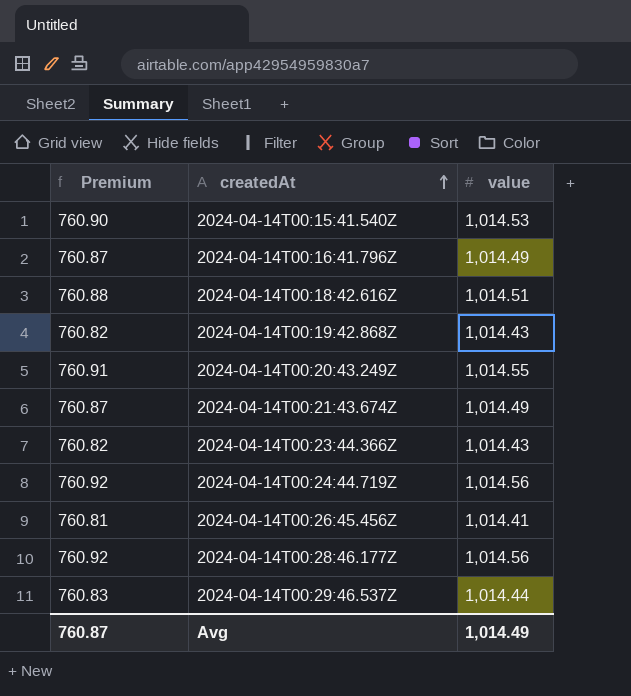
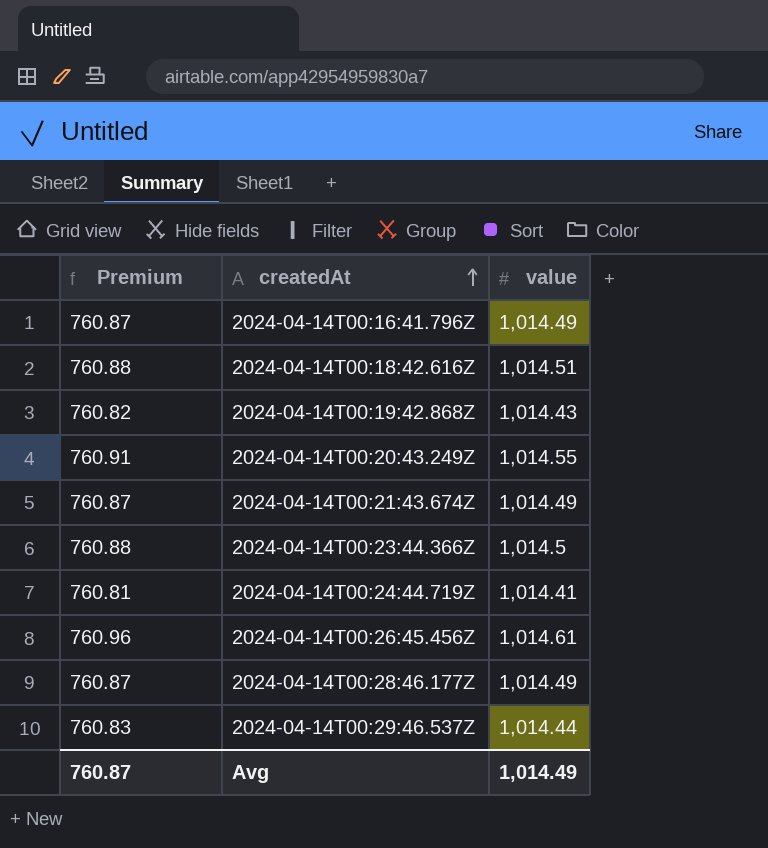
row 2024-04-14T00:15:41.540Z: 760.90 | 1,014.53 -> none
2024-04-14T00:23:44.366Z | Premium: 760.82 -> 760.88
2024-04-14T00:23:44.366Z | value: 1,014.43 -> 1,014.5
2024-04-14T00:24:44.719Z | Premium: 760.92 -> 760.81
2024-04-14T00:24:44.719Z | value: 1,014.56 -> 1,014.41
2024-04-14T00:26:45.456Z | Premium: 760.81 -> 760.96
2024-04-14T00:26:45.456Z | value: 1,014.41 -> 1,014.61
2024-04-14T00:28:46.177Z | Premium: 760.92 -> 760.87
2024-04-14T00:28:46.177Z | value: 1,014.56 -> 1,014.49

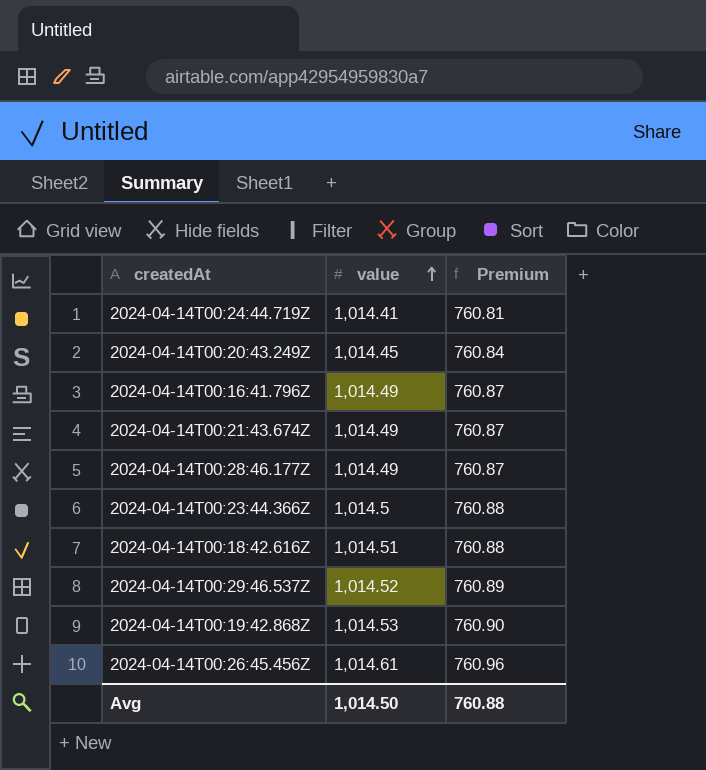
row order: createdAt ascending -> value ascending
column Premium | position: 1 -> 3
2024-04-14T00:20:43.249Z | value: 1,014.55 -> 1,014.45
2024-04-14T00:20:43.249Z | Premium: 760.91 -> 760.84
2024-04-14T00:29:46.537Z | value: 1,014.44 -> 1,014.52
2024-04-14T00:29:46.537Z | Premium: 760.83 -> 760.89
2024-04-14T00:19:42.868Z | value: 1,014.43 -> 1,014.53
2024-04-14T00:19:42.868Z | Premium: 760.82 -> 760.90
Avg | value: 1,014.49 -> 1,014.50
Avg | Premium: 760.87 -> 760.88

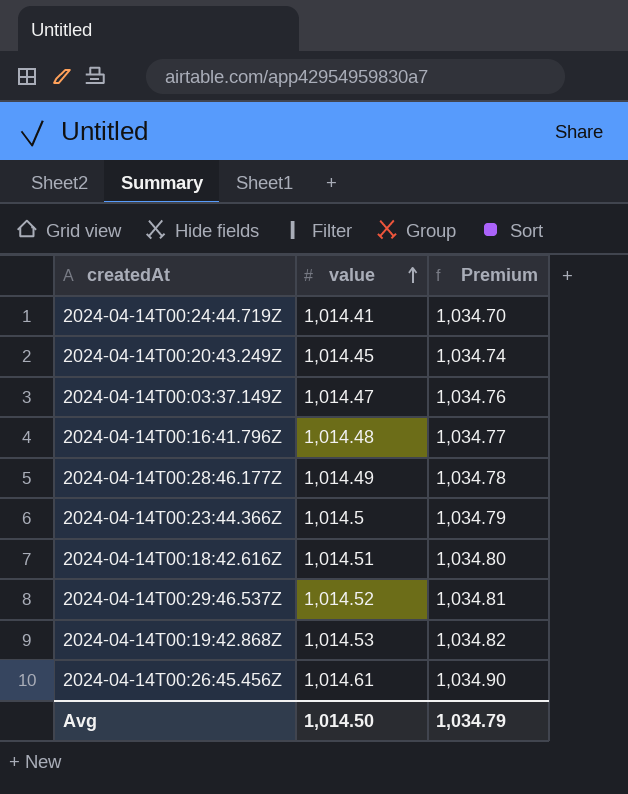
column Premium | formula: [value] * 0.75 -> [value] * 1.02
row 2024-04-14T00:21:43.674Z: 1,014.49 | 760.87 -> none
row 2024-04-14T00:03:37.149Z: none -> 1,014.47 | 1,034.76
2024-04-14T00:16:41.796Z | value: 1,014.49 -> 1,014.48
Avg | Premium: 760.88 -> 1,034.79

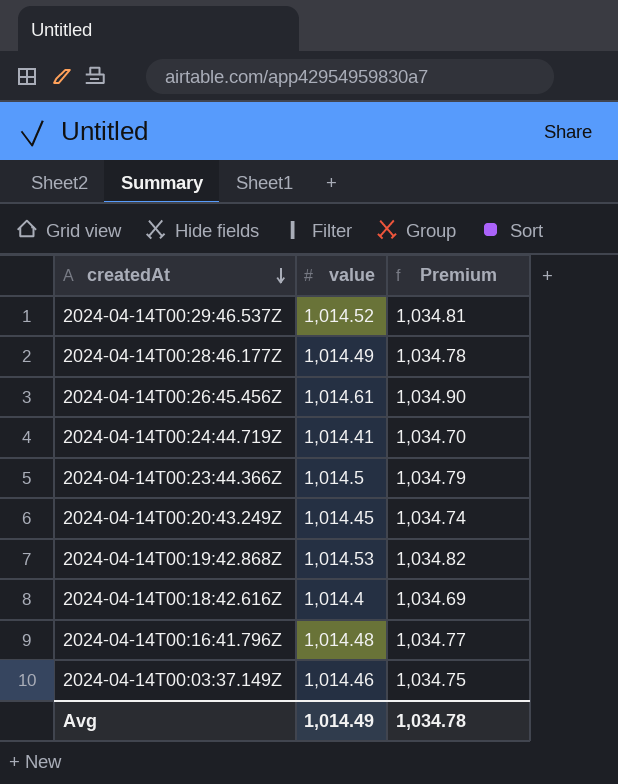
row order: value ascending -> createdAt descending
2024-04-14T00:18:42.616Z | value: 1,014.51 -> 1,014.4
2024-04-14T00:18:42.616Z | Premium: 1,034.80 -> 1,034.69
2024-04-14T00:03:37.149Z | value: 1,014.47 -> 1,014.46
2024-04-14T00:03:37.149Z | Premium: 1,034.76 -> 1,034.75
Avg | value: 1,014.50 -> 1,014.49
Avg | Premium: 1,034.79 -> 1,034.78

